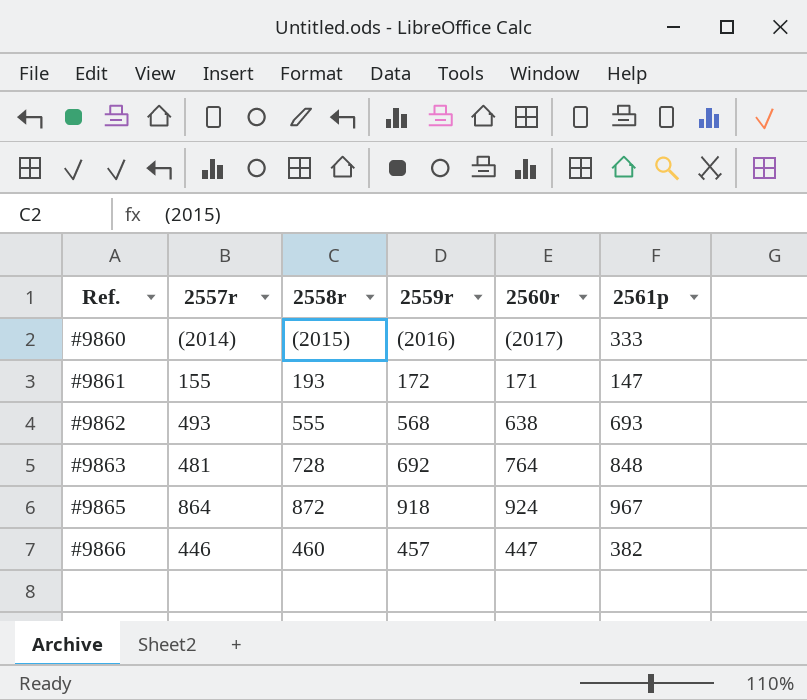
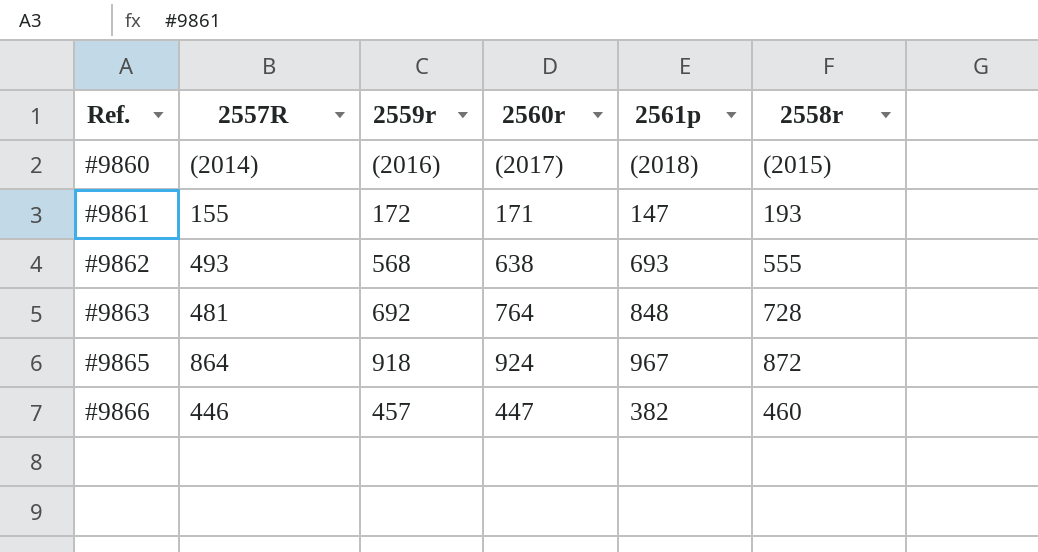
column name: 2557r -> 2557R
column 2558r | position: 3 -> 6
#9860 | 2561p: 333 -> (2018)

